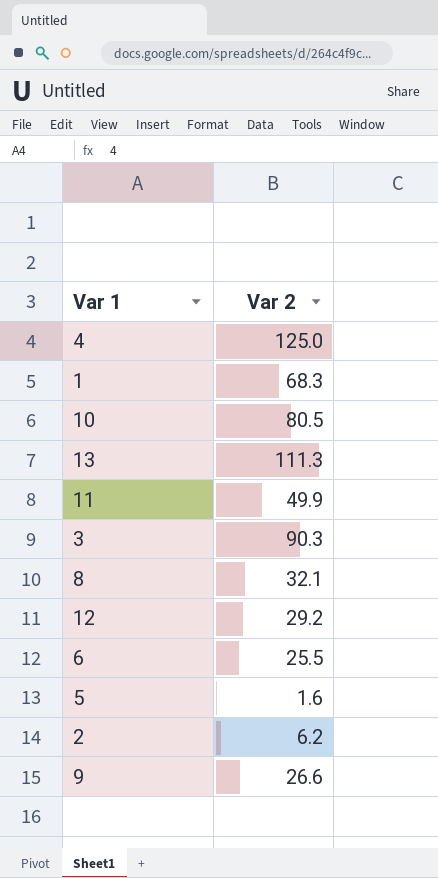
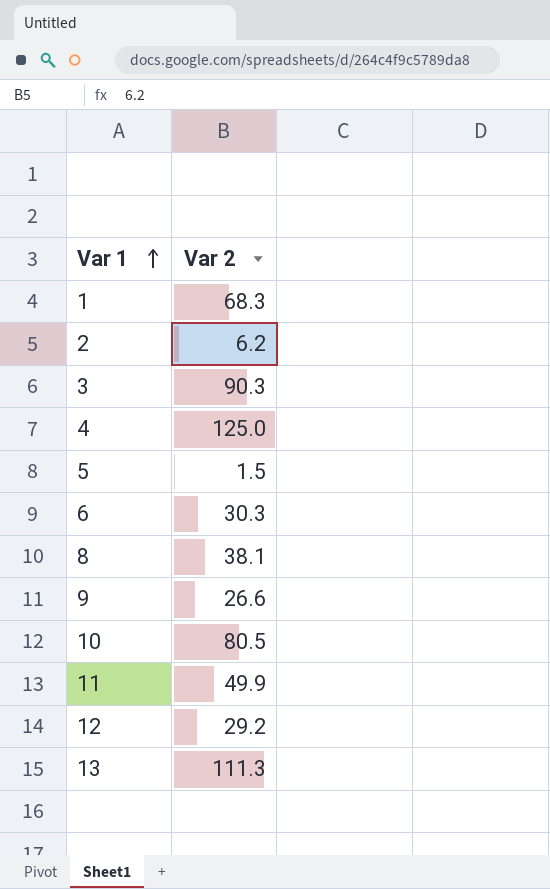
row order: none -> Var 1 ascending
5 | Var 2: 1.6 -> 1.5
6 | Var 2: 25.5 -> 30.3
8 | Var 2: 32.1 -> 38.1

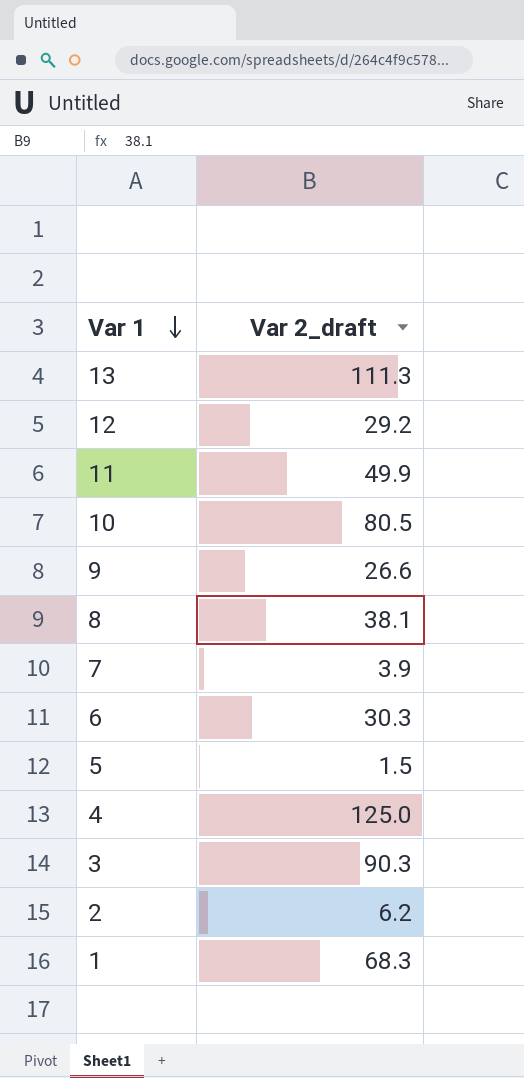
row order: Var 1 ascending -> Var 1 descending
column name: Var 2 -> Var 2_draft
row 7: none -> 3.9

